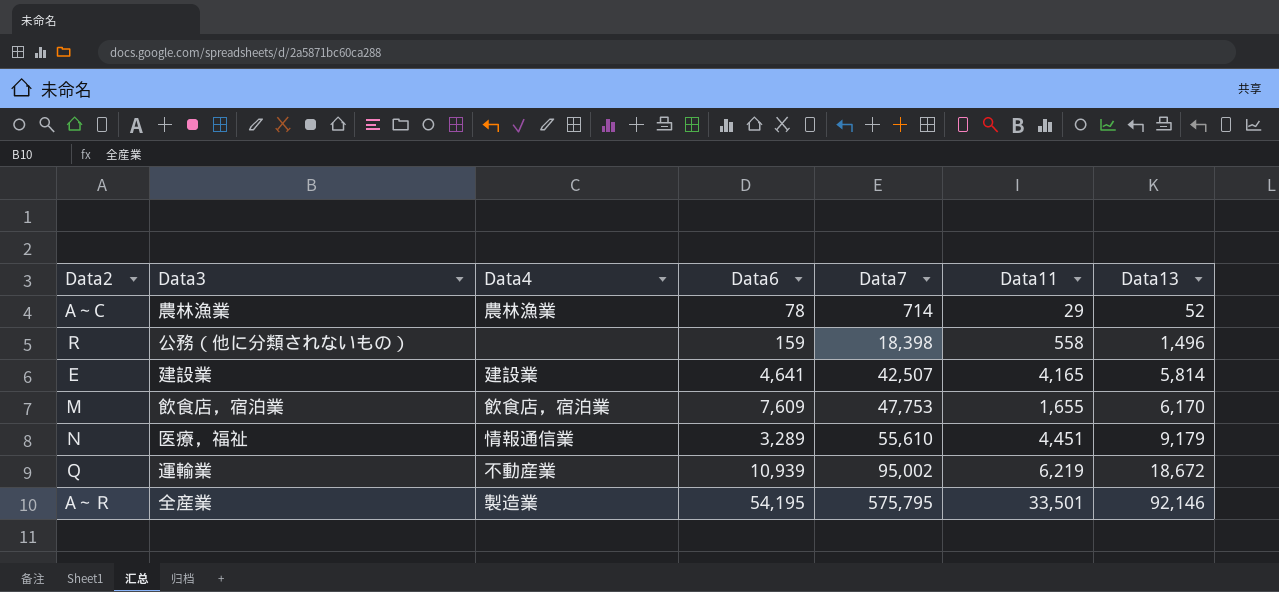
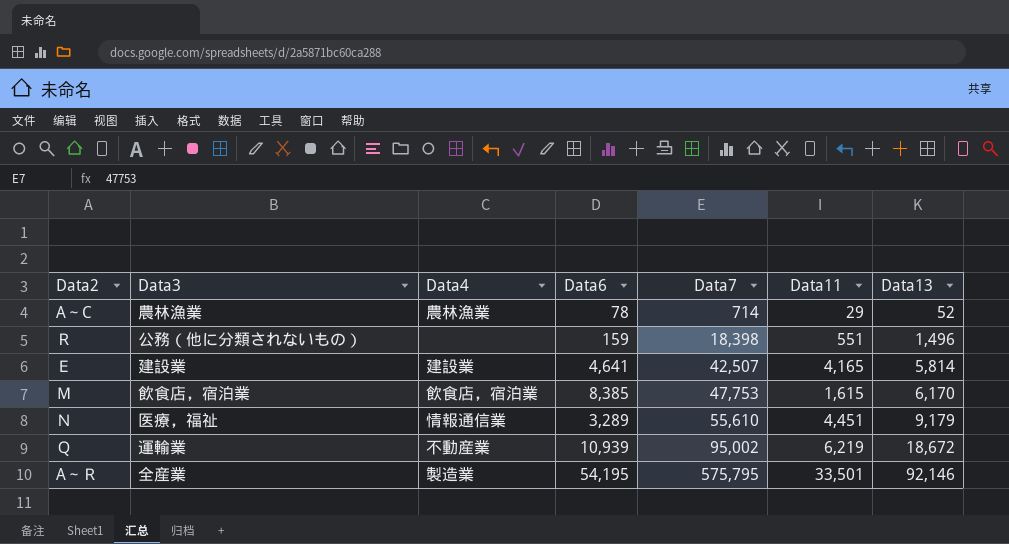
Ｒ | Data11: 558 -> 551
Ｍ | Data6: 7,609 -> 8,385
Ｍ | Data11: 1,655 -> 1,615

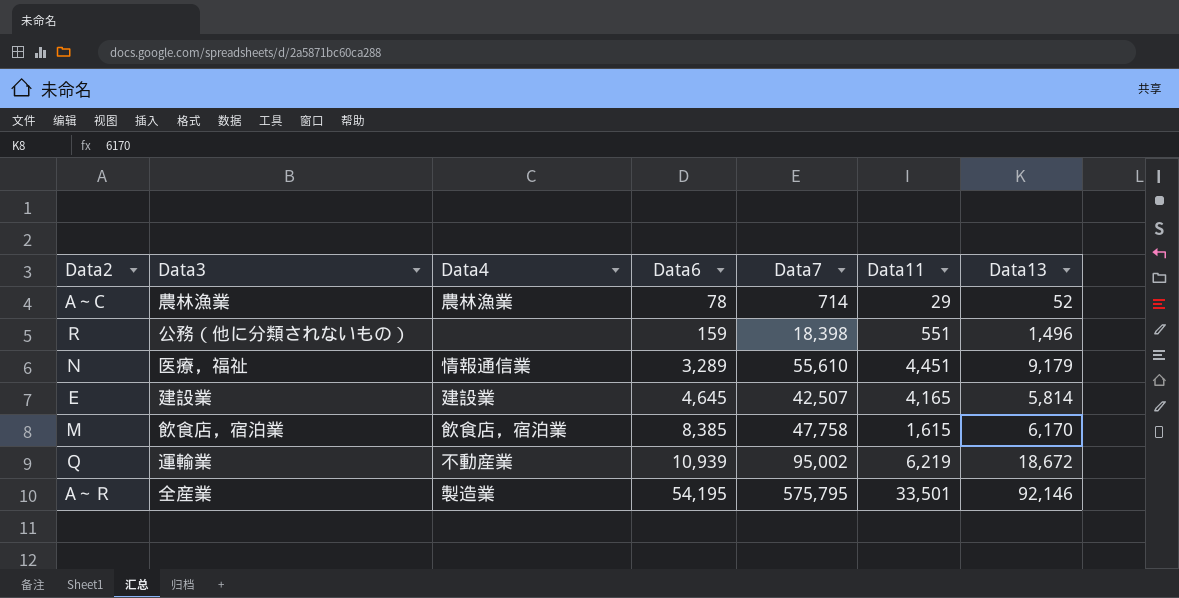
row order: Data7 ascending -> Data6 ascending
Ｅ | Data6: 4,641 -> 4,645
Ｍ | Data7: 47,753 -> 47,758

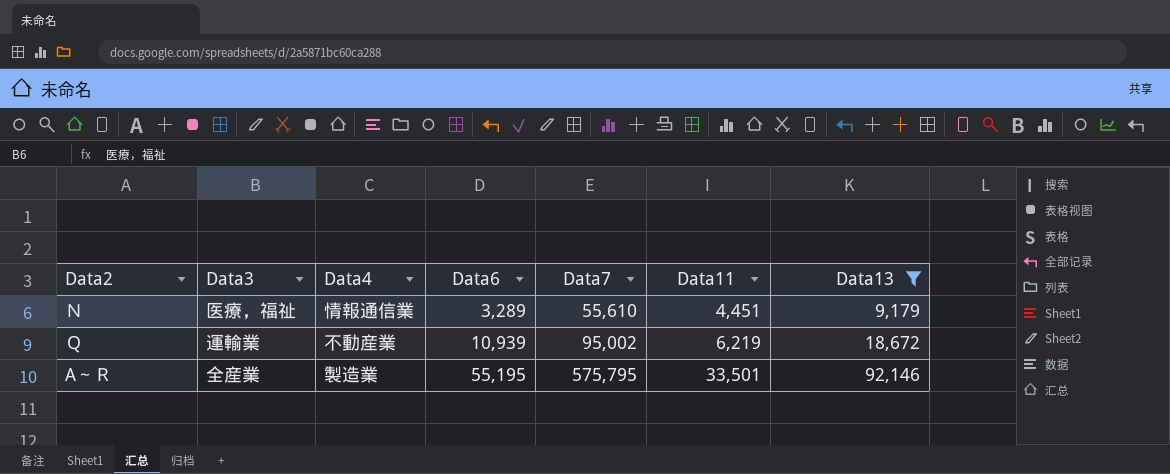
filter: none -> Data13 >= 9,179
A～Ｒ | Data6: 54,195 -> 55,195

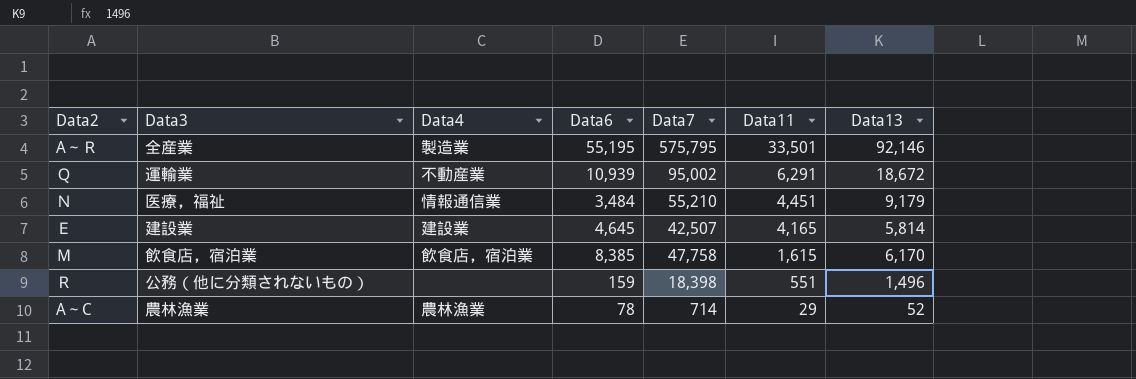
filter: Data13 >= 9,179 -> none
row order: Data6 ascending -> Data11 descending
Ｑ | Data11: 6,219 -> 6,291
Ｎ | Data6: 3,289 -> 3,484
Ｎ | Data7: 55,610 -> 55,210

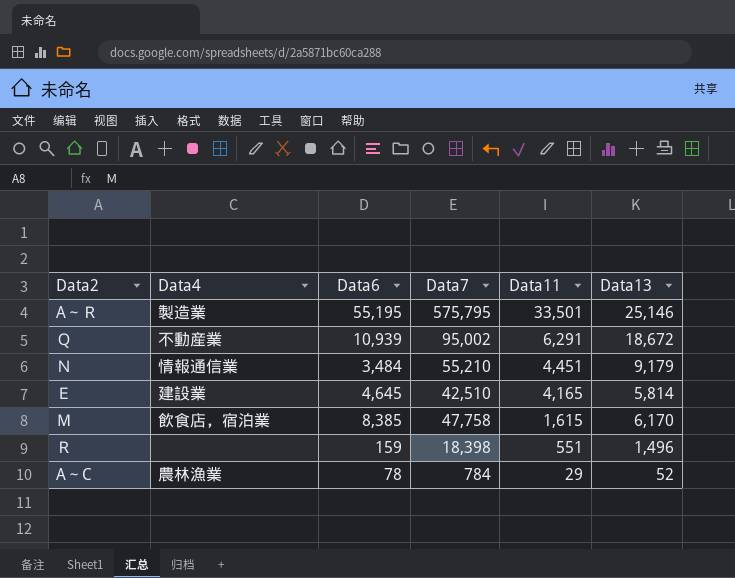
column Data3 | position: 2 -> none
A～Ｒ | Data13: 92,146 -> 25,146
Ｅ | Data7: 42,507 -> 42,510
A～C | Data7: 714 -> 784

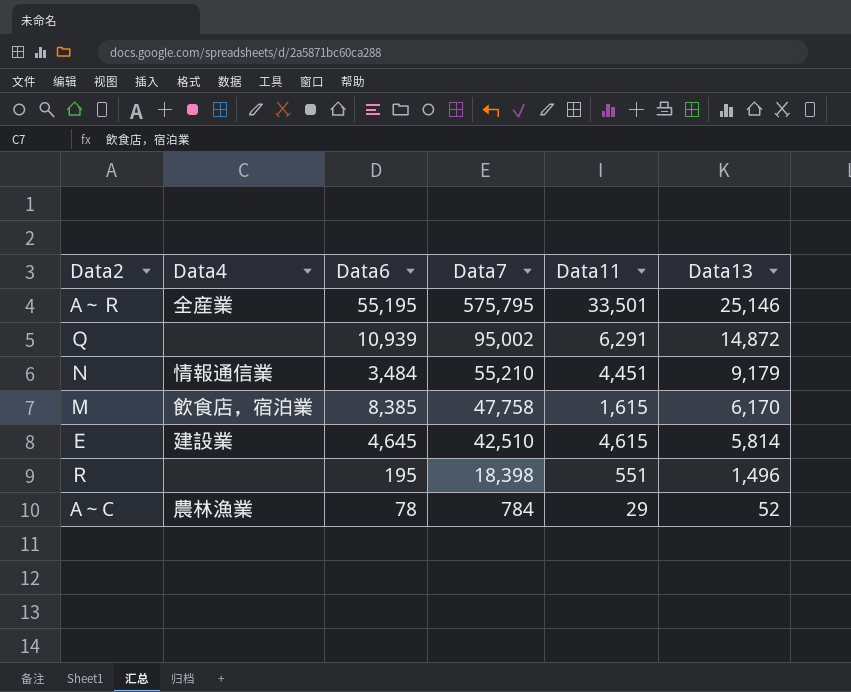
row order: Data11 descending -> Data7 descending
A～Ｒ | Data4: 製造業 -> 全産業
Ｑ | Data4: 不動産業 -> none
Ｑ | Data13: 18,672 -> 14,872
Ｅ | Data11: 4,165 -> 4,615
Ｒ | Data6: 159 -> 195

